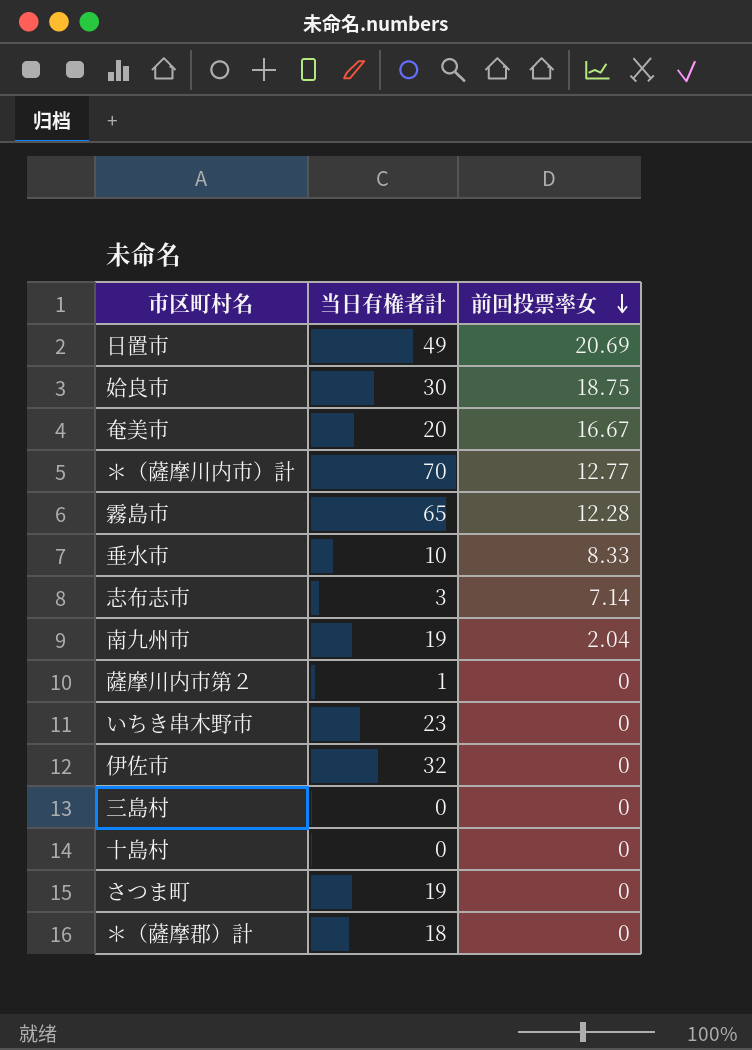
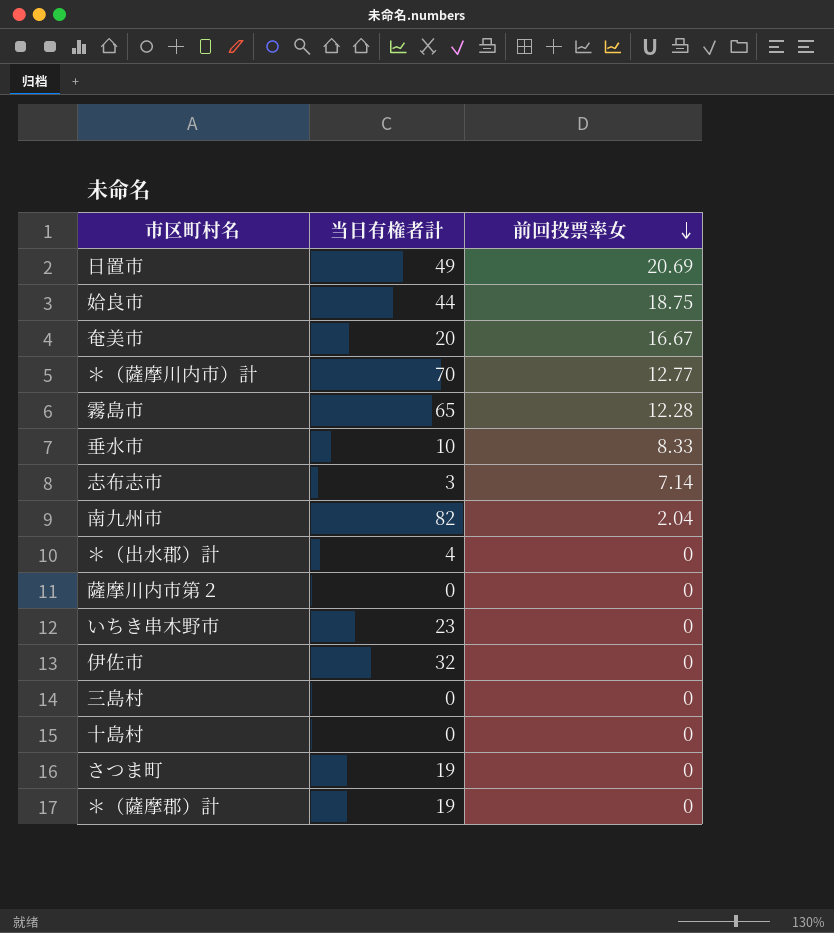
姶良市 | 当日有権者計: 30 -> 44
南九州市 | 当日有権者計: 19 -> 82
row ＊（出水郡）計: none -> 4 | 0
薩摩川内市第２ | 当日有権者計: 1 -> 0
＊（薩摩郡）計 | 当日有権者計: 18 -> 19

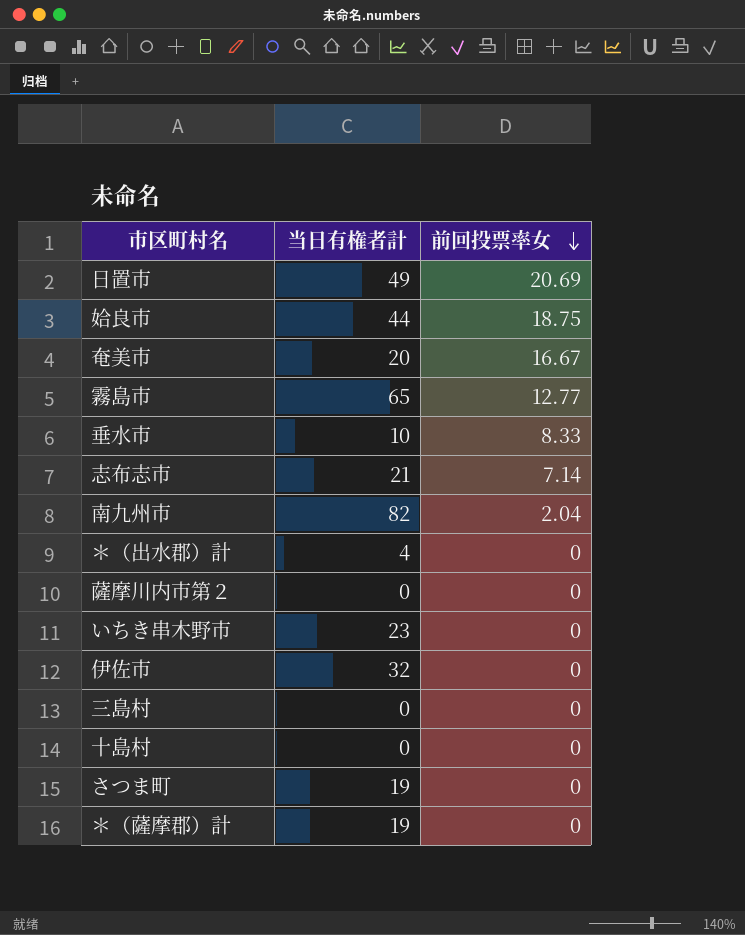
row ＊（薩摩川内市）計: 70 | 12.77 -> none
霧島市 | 前回投票率女: 12.28 -> 12.77
志布志市 | 当日有権者計: 3 -> 21

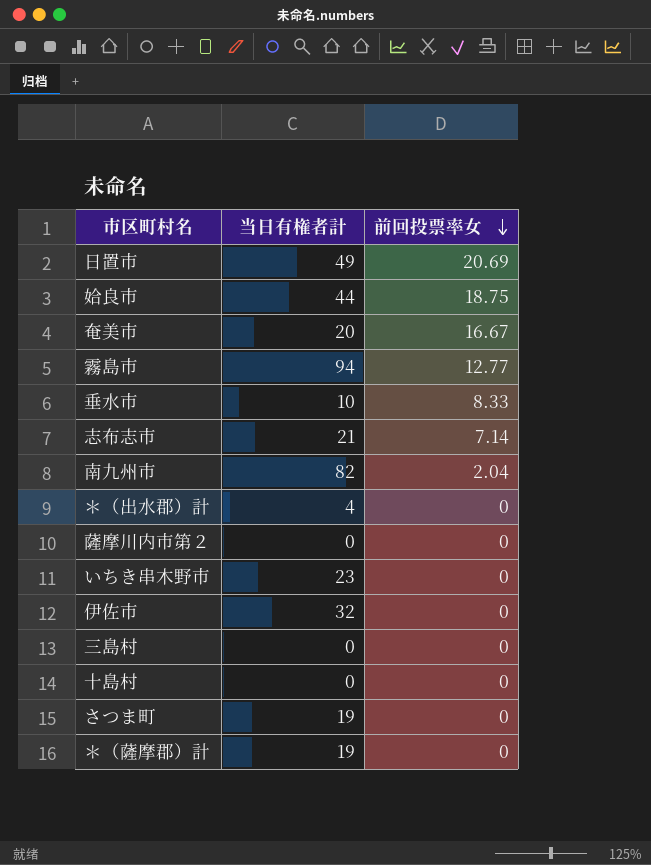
霧島市 | 当日有権者計: 65 -> 94

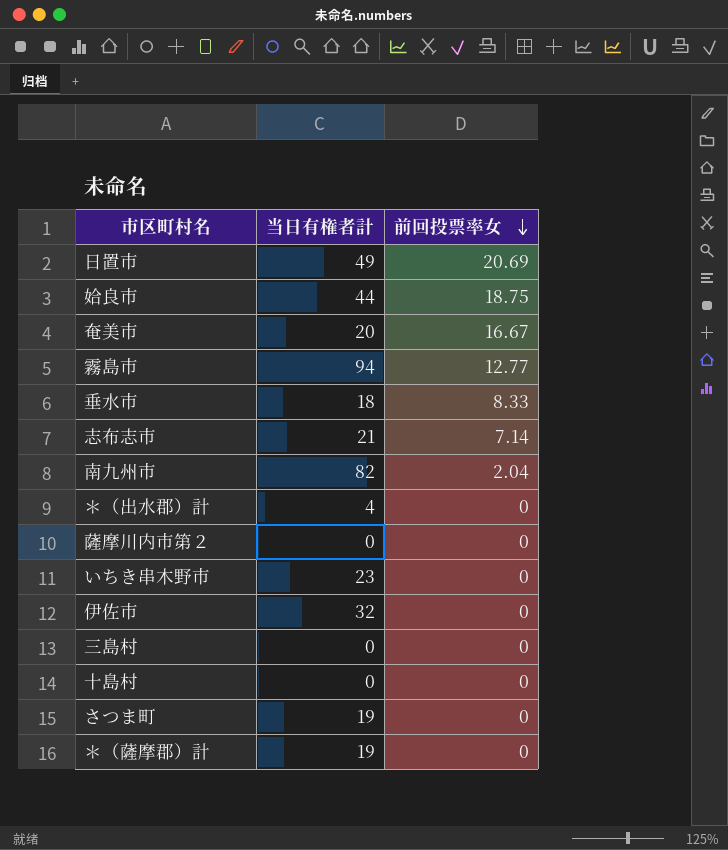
垂水市 | 当日有権者計: 10 -> 18

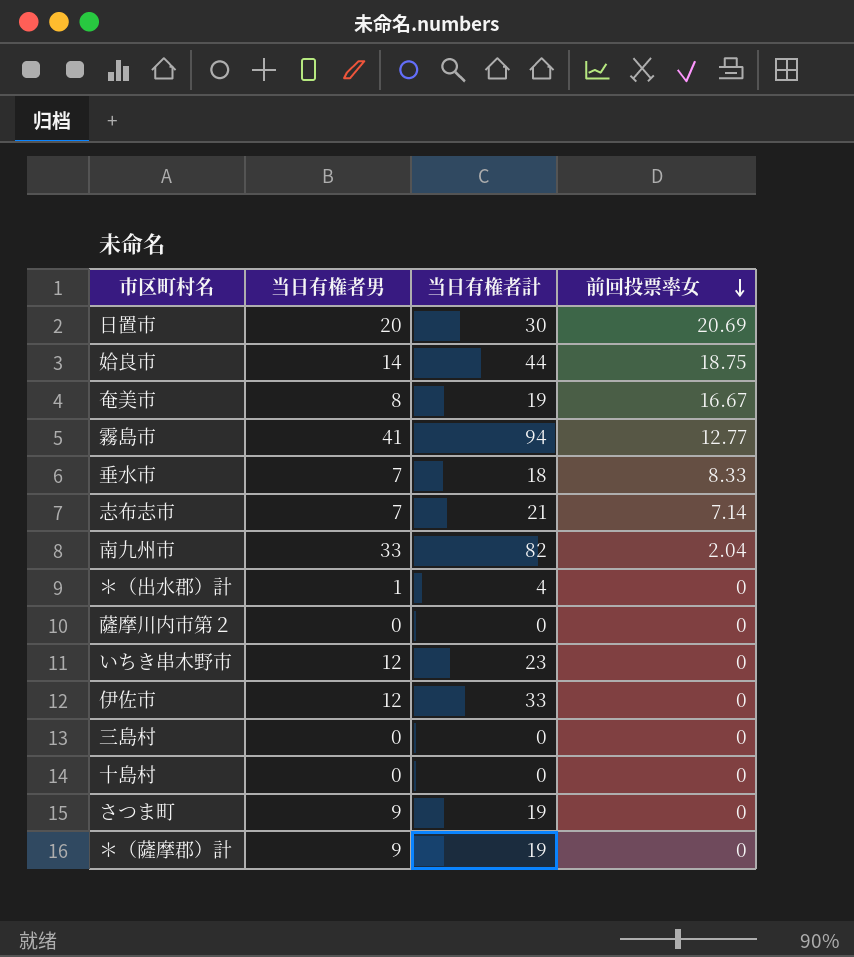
column 当日有権者男 | position: none -> 2
日置市 | 当日有権者計: 49 -> 30
奄美市 | 当日有権者計: 20 -> 19
伊佐市 | 当日有権者計: 32 -> 33

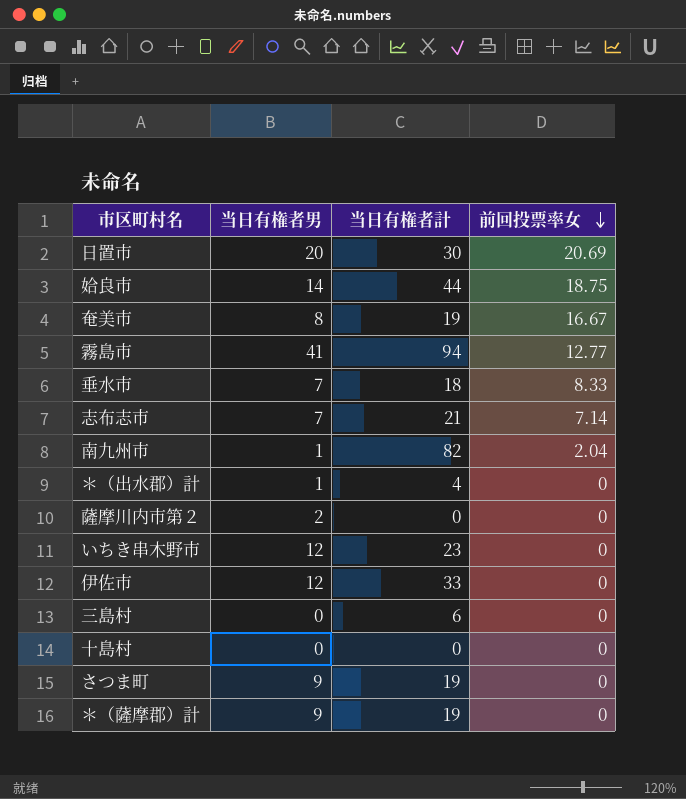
南九州市 | 当日有権者男: 33 -> 1
薩摩川内市第２ | 当日有権者男: 0 -> 2
三島村 | 当日有権者計: 0 -> 6

